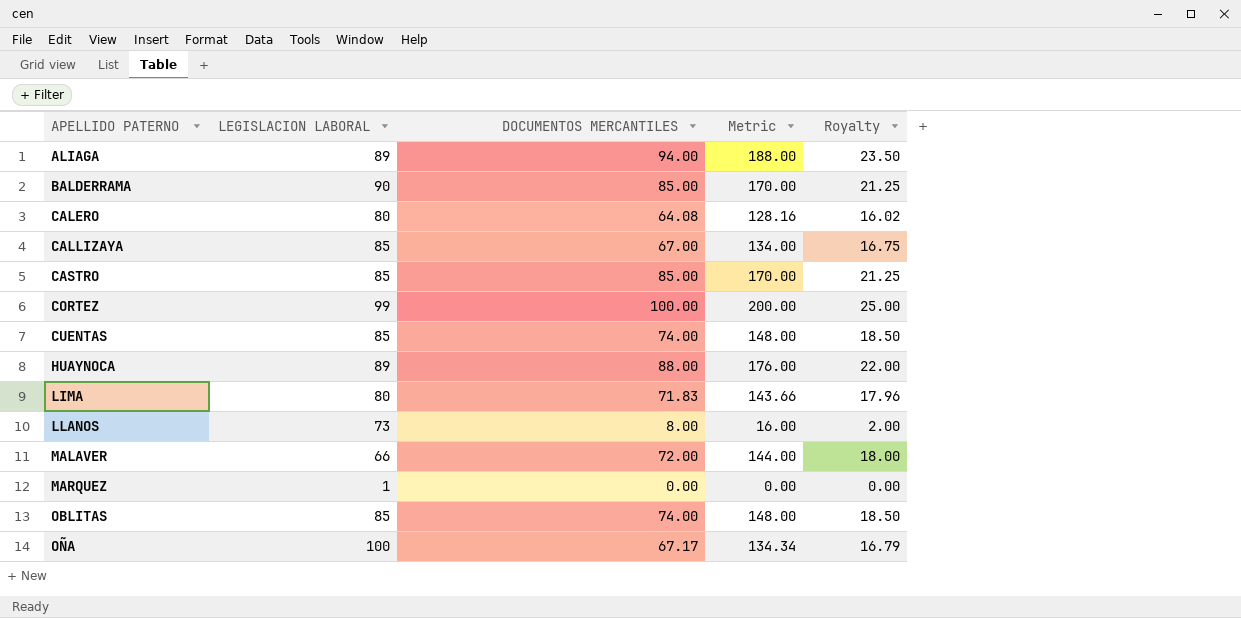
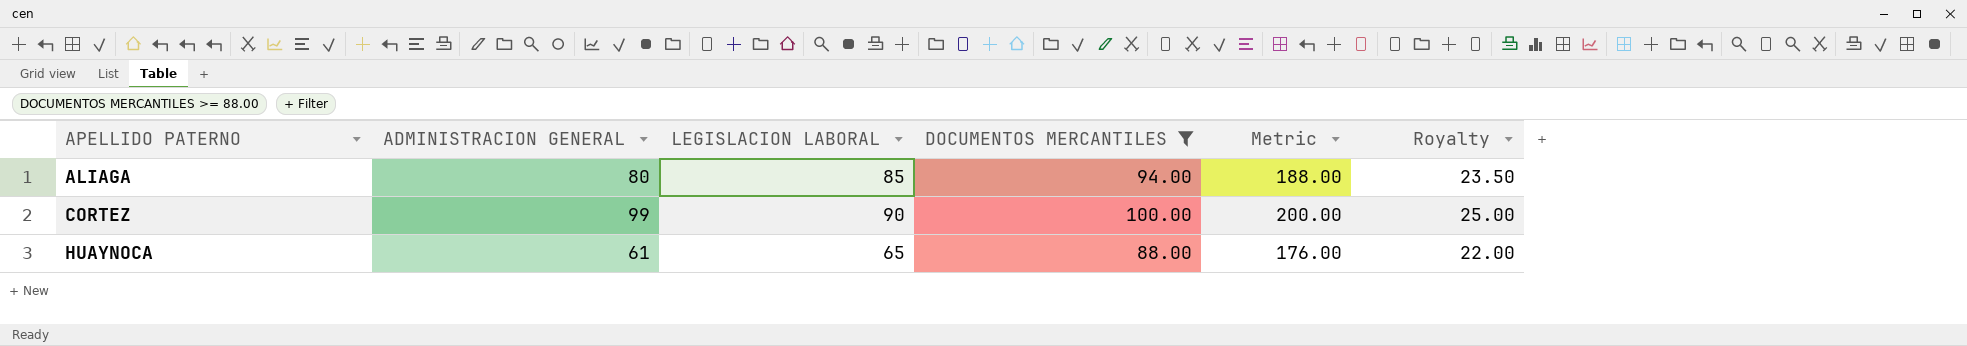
filter: none -> DOCUMENTOS MERCANTILES >= 88.00
column ADMINISTRACION GENERAL | position: none -> 2
ALIAGA | LEGISLACION LABORAL: 89 -> 85
CORTEZ | LEGISLACION LABORAL: 99 -> 90
HUAYNOCA | LEGISLACION LABORAL: 89 -> 65

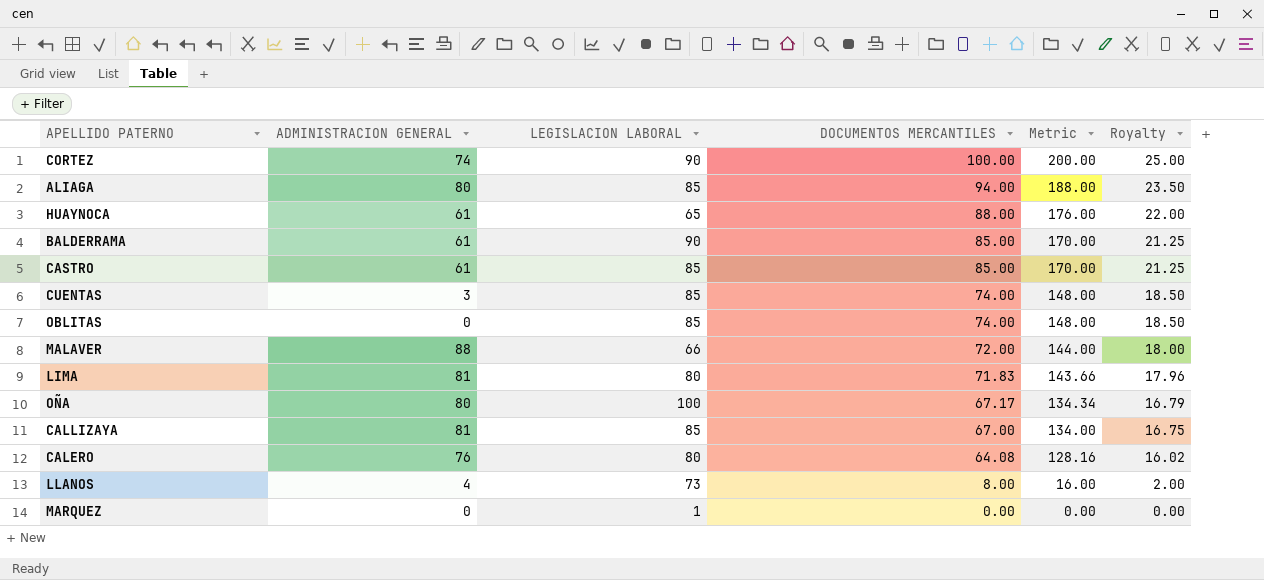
filter: DOCUMENTOS MERCANTILES >= 88.00 -> none
row order: APELLIDO PATERNO ascending -> DOCUMENTOS MERCANTILES descending
CORTEZ | ADMINISTRACION GENERAL: 99 -> 74

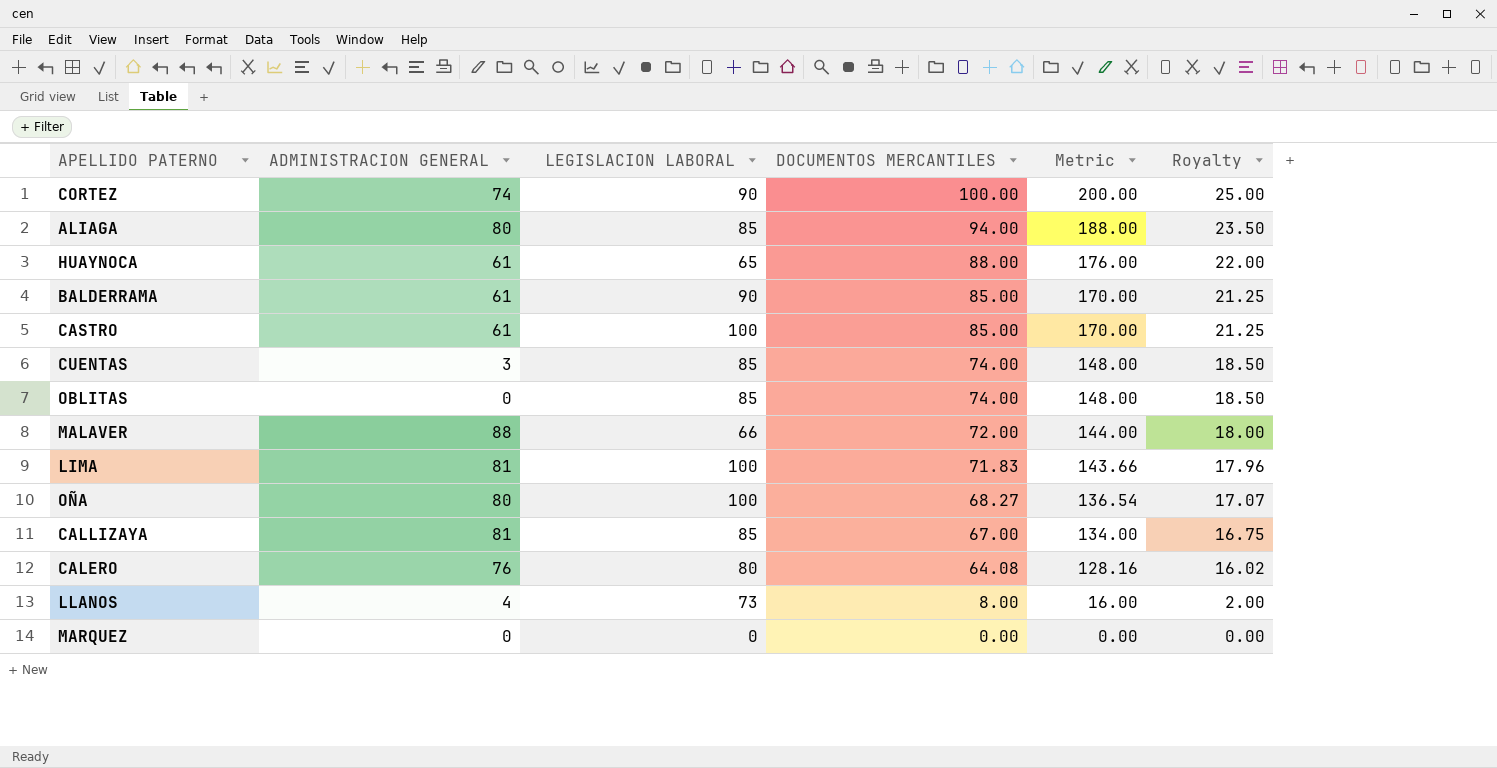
CASTRO | LEGISLACION LABORAL: 85 -> 100
LIMA | LEGISLACION LABORAL: 80 -> 100
OÑA | DOCUMENTOS MERCANTILES: 67.17 -> 68.27
OÑA | Metric: 134.34 -> 136.54
OÑA | Royalty: 16.79 -> 17.07
MARQUEZ | LEGISLACION LABORAL: 1 -> 0

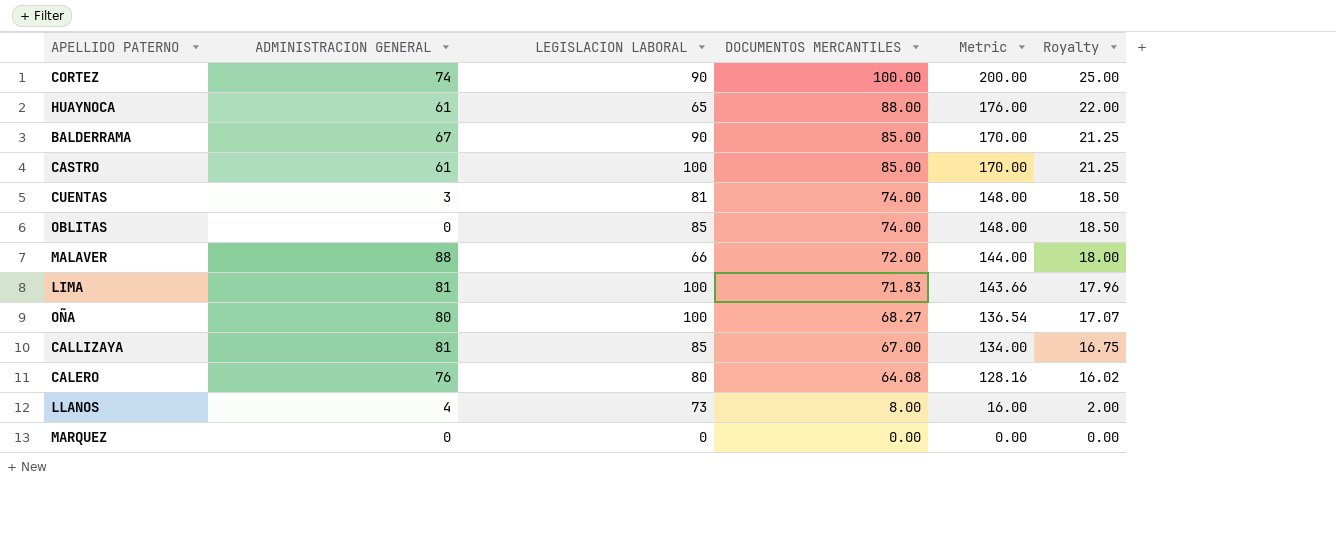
row ALIAGA: 80 | 85 | 94.00 | 188.00 | 23.50 -> none
BALDERRAMA | ADMINISTRACION GENERAL: 61 -> 67
CUENTAS | LEGISLACION LABORAL: 85 -> 81

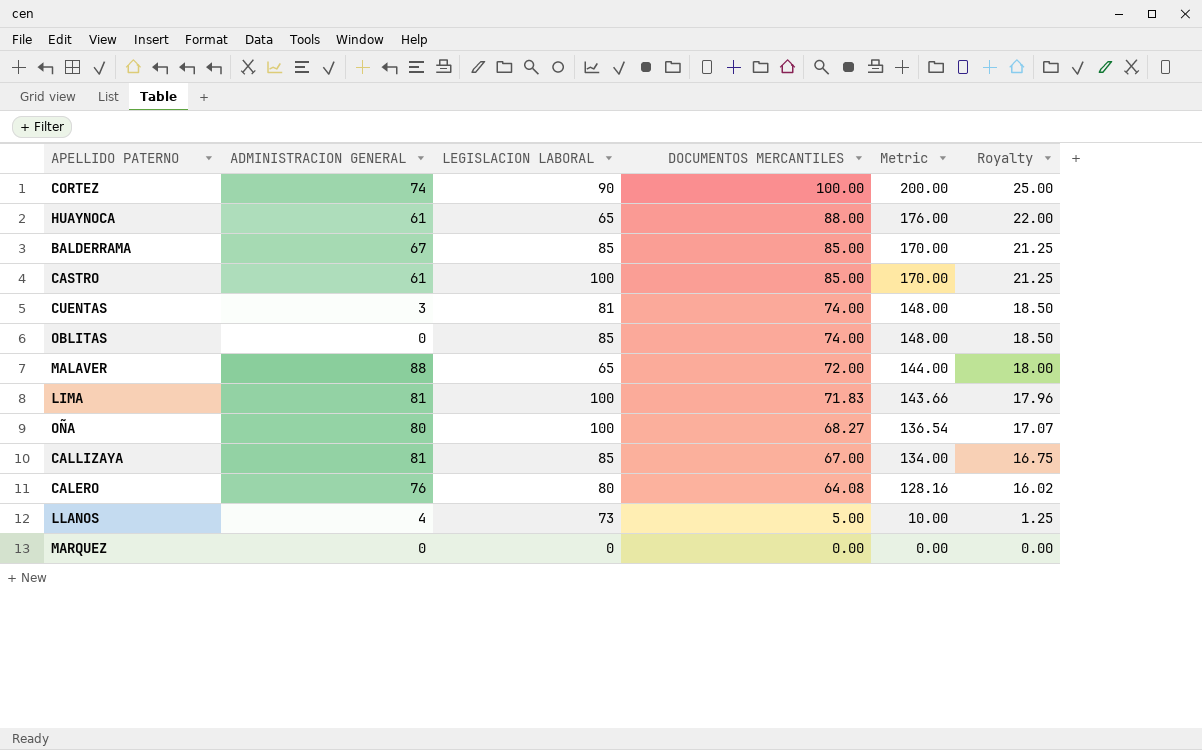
BALDERRAMA | LEGISLACION LABORAL: 90 -> 85
MALAVER | LEGISLACION LABORAL: 66 -> 65
LLANOS | DOCUMENTOS MERCANTILES: 8.00 -> 5.00
LLANOS | Metric: 16.00 -> 10.00
LLANOS | Royalty: 2.00 -> 1.25

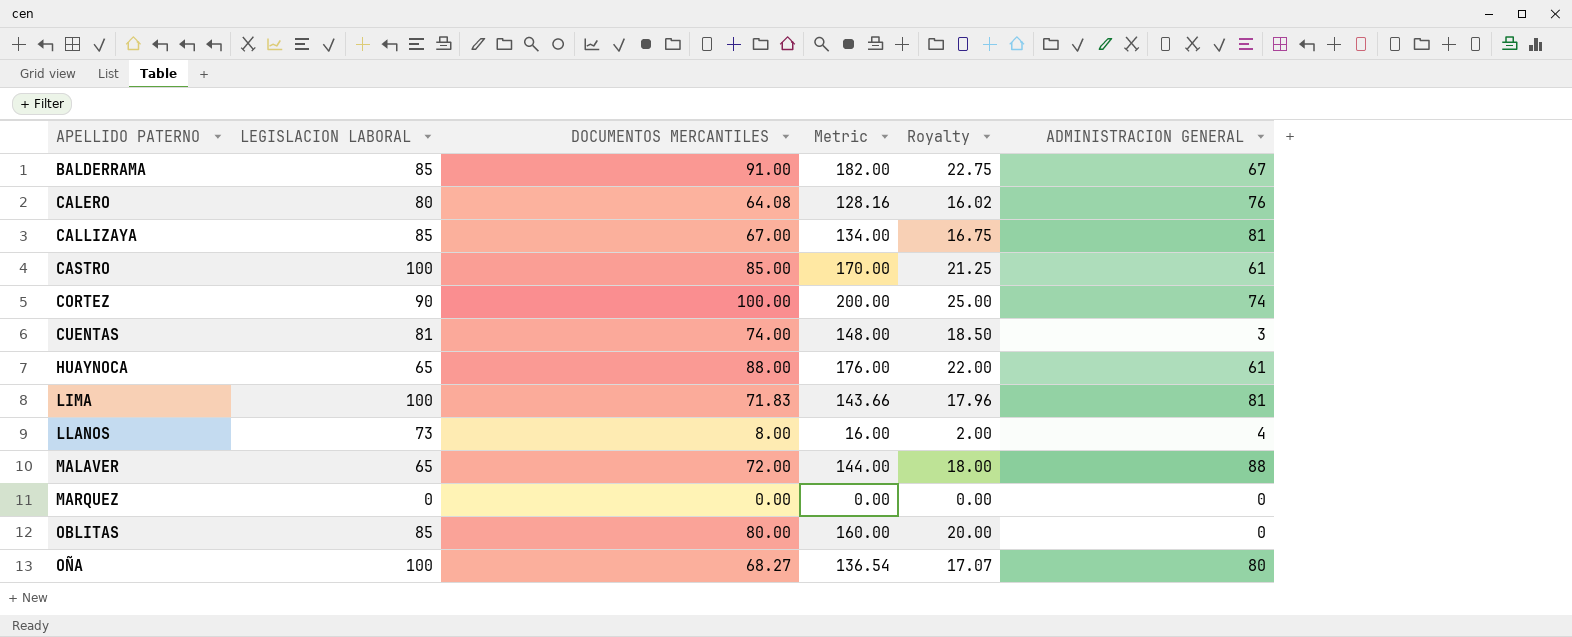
row order: DOCUMENTOS MERCANTILES descending -> APELLIDO PATERNO ascending
column ADMINISTRACION GENERAL | position: 2 -> 6
BALDERRAMA | DOCUMENTOS MERCANTILES: 85.00 -> 91.00
BALDERRAMA | Metric: 170.00 -> 182.00
BALDERRAMA | Royalty: 21.25 -> 22.75
LLANOS | DOCUMENTOS MERCANTILES: 5.00 -> 8.00
LLANOS | Metric: 10.00 -> 16.00
LLANOS | Royalty: 1.25 -> 2.00
OBLITAS | DOCUMENTOS MERCANTILES: 74.00 -> 80.00
OBLITAS | Metric: 148.00 -> 160.00
OBLITAS | Royalty: 18.50 -> 20.00

